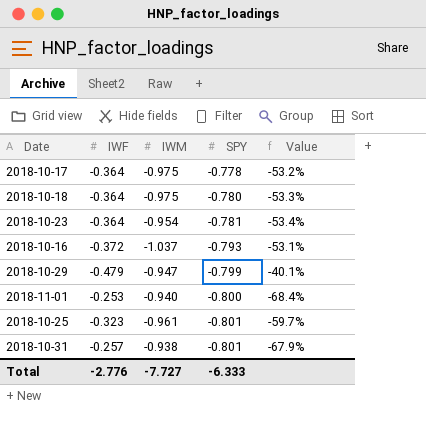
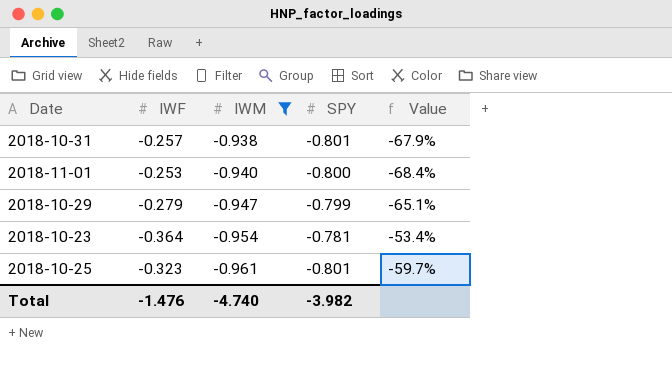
filter: none -> IWM >= -0.961
row order: SPY descending -> IWM descending
2018-10-29 | IWF: -0.479 -> -0.279
2018-10-29 | Value: -40.1% -> -65.1%
Total | IWF: -2.776 -> -1.476
Total | IWM: -7.727 -> -4.740
Total | SPY: -6.333 -> -3.982

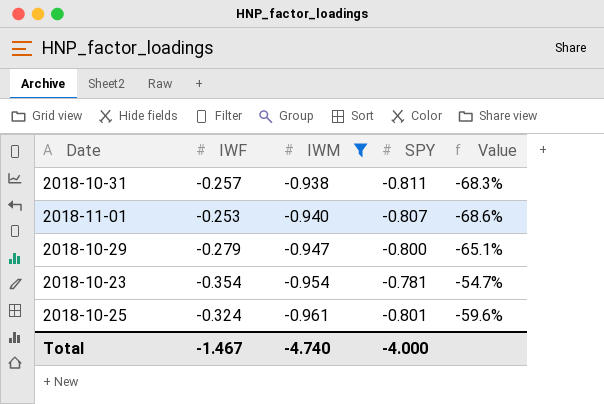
2018-10-31 | SPY: -0.801 -> -0.811
2018-10-31 | Value: -67.9% -> -68.3%
2018-11-01 | SPY: -0.800 -> -0.807
2018-11-01 | Value: -68.4% -> -68.6%
2018-10-29 | SPY: -0.799 -> -0.800
2018-10-23 | IWF: -0.364 -> -0.354
2018-10-23 | Value: -53.4% -> -54.7%
2018-10-25 | IWF: -0.323 -> -0.324
2018-10-25 | Value: -59.7% -> -59.6%
Total | IWF: -1.476 -> -1.467
Total | SPY: -3.982 -> -4.000

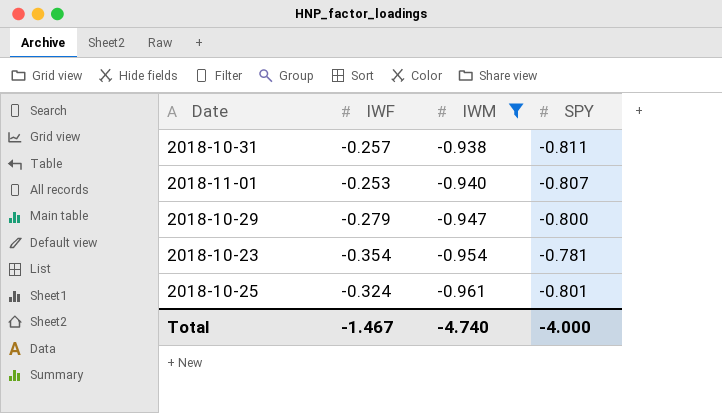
column Value | formula: ([IWF] - [SPY]) / [SPY] -> none

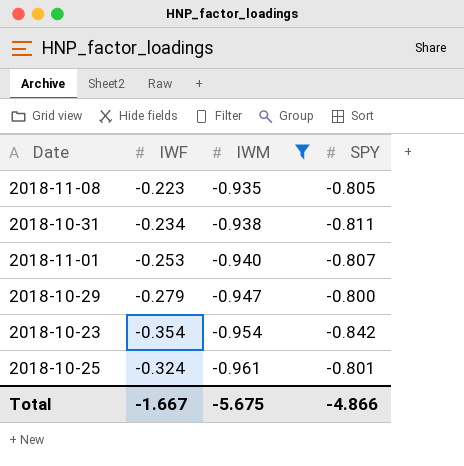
row 2018-11-08: none -> -0.223 | -0.935 | -0.805
2018-10-31 | IWF: -0.257 -> -0.234
2018-10-23 | SPY: -0.781 -> -0.842
Total | IWF: -1.467 -> -1.667
Total | IWM: -4.740 -> -5.675
Total | SPY: -4.000 -> -4.866

